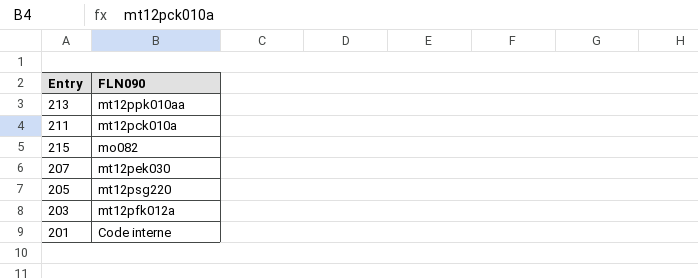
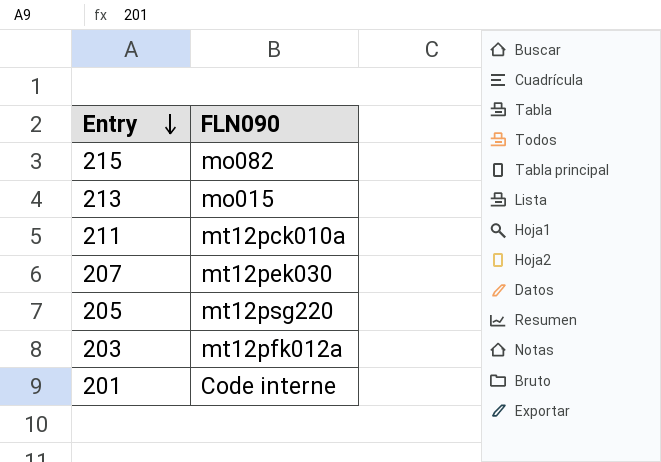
row order: none -> Entry descending
213 | FLN090: mt12ppk010aa -> mo015

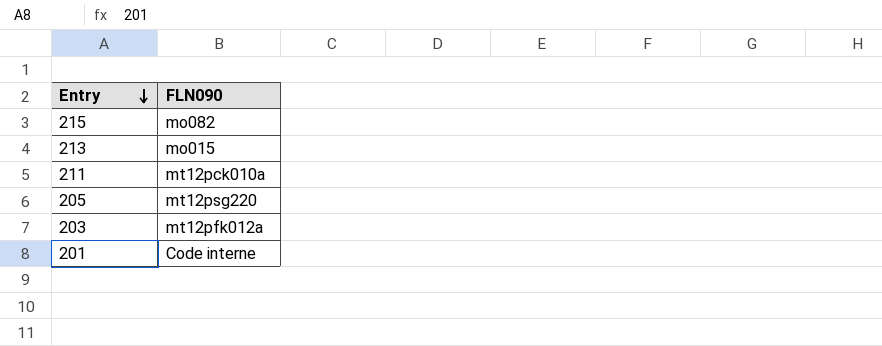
row 207: mt12pek030 -> none

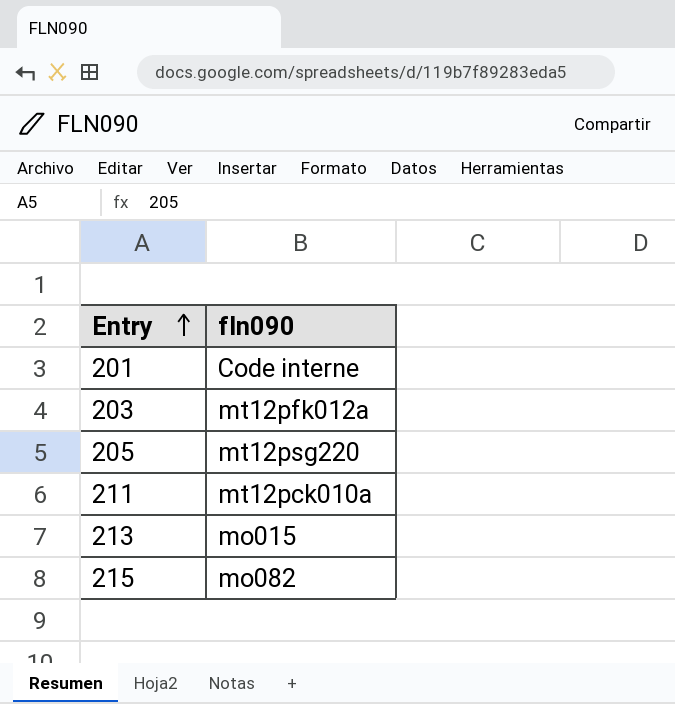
row order: Entry descending -> Entry ascending
column name: FLN090 -> fln090

